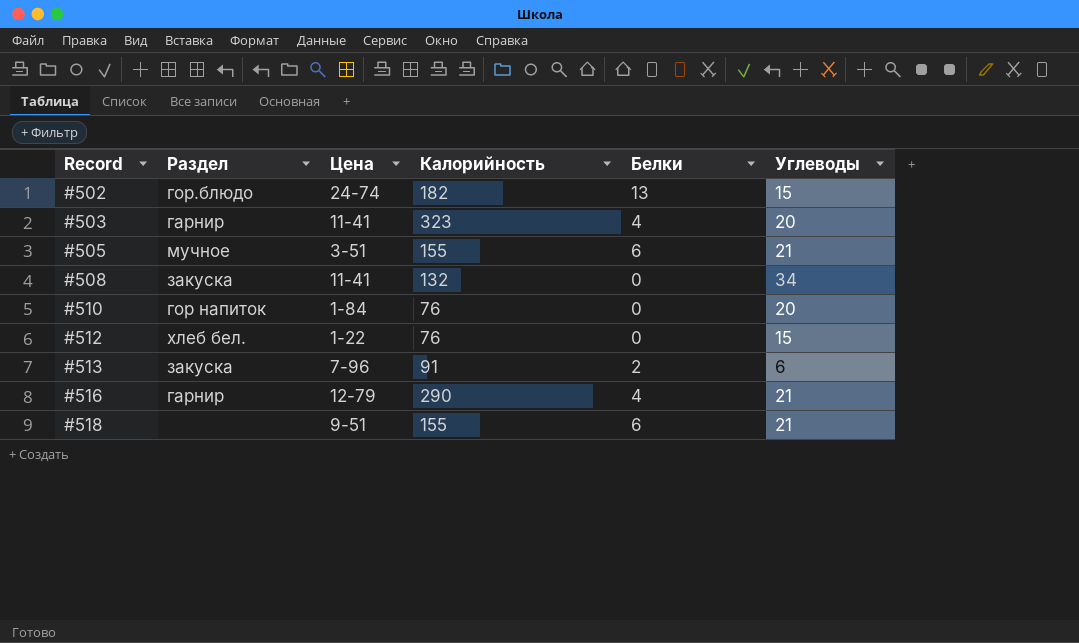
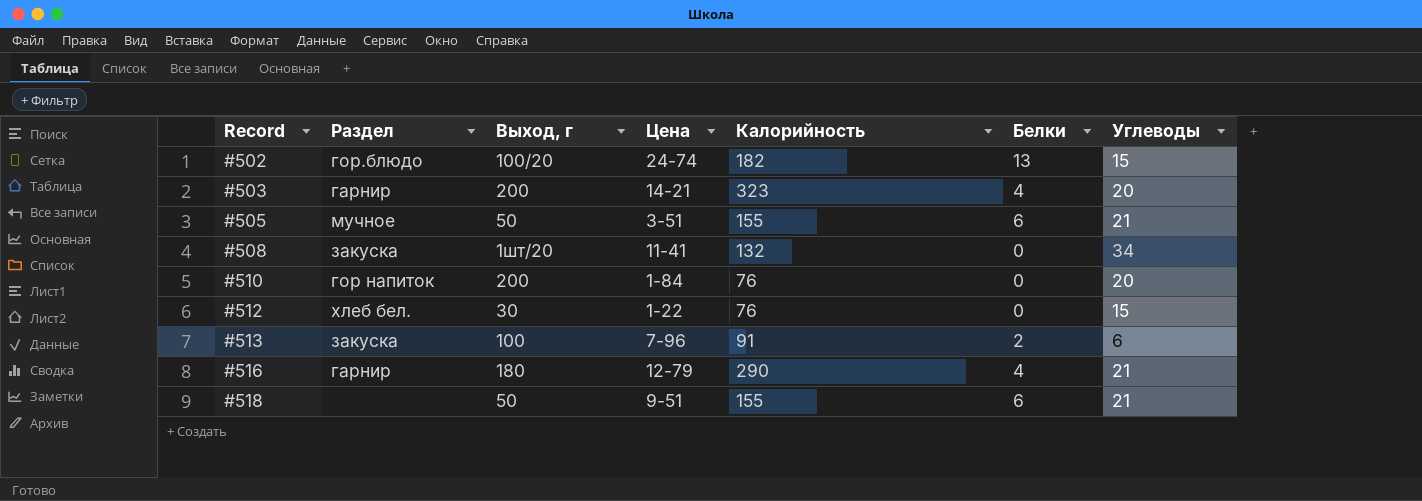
column Выход, г | position: none -> 3
#503 | Цена: 11-41 -> 14-21

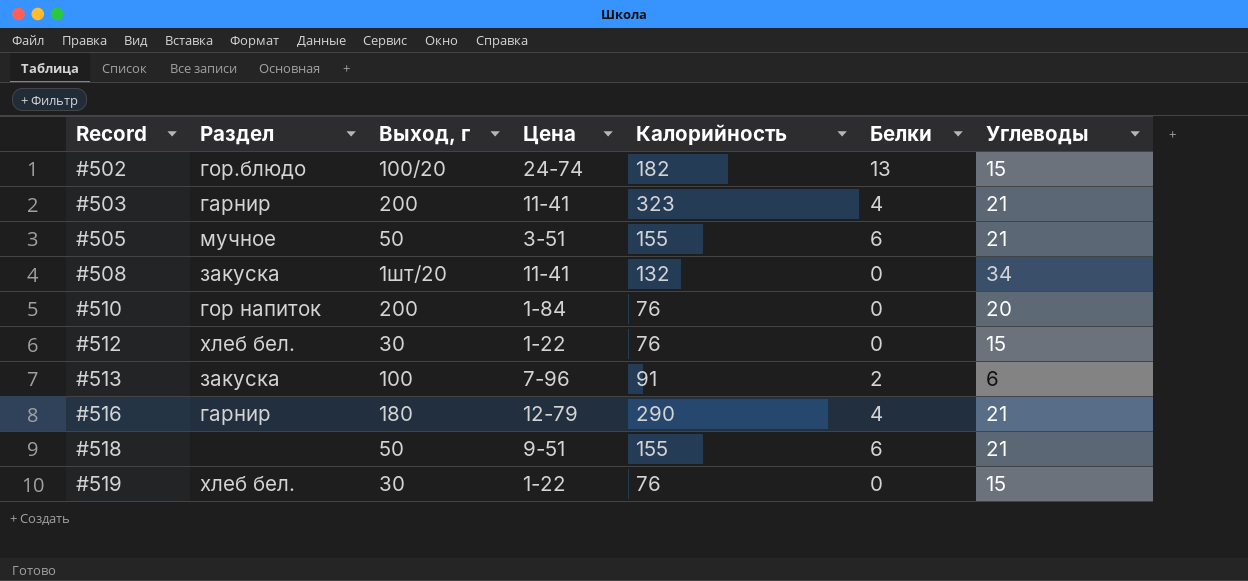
#503 | Цена: 14-21 -> 11-41
#503 | Углеводы: 20 -> 21
row #519: none -> хлеб бел. | 30 | 1-22 | 76 | 0 | 15

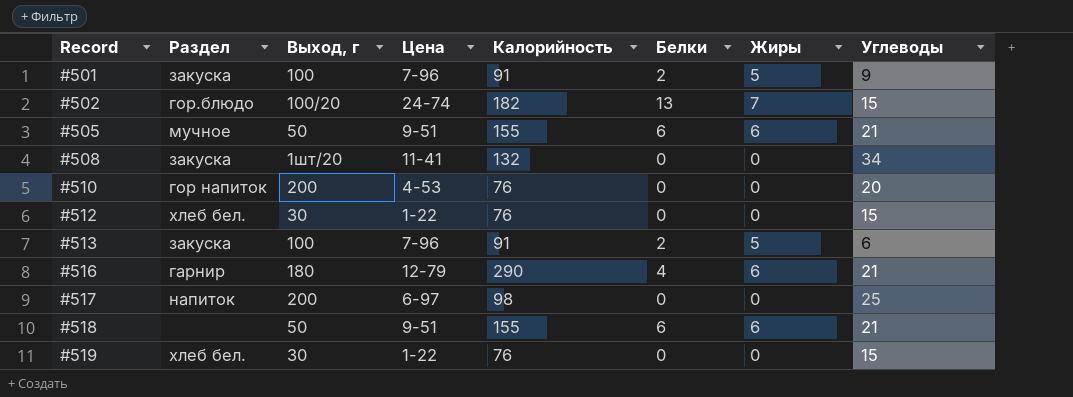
column Жиры | position: none -> 7
row #503: гарнир | 200 | 11-41 | 323 | 4 | 21 -> none
row #501: none -> закуска | 100 | 7-96 | 91 | 2 | 5 | 9
#505 | Цена: 3-51 -> 9-51
#510 | Цена: 1-84 -> 4-53
row #517: none -> напиток | 200 | 6-97 | 98 | 0 | 0 | 25

